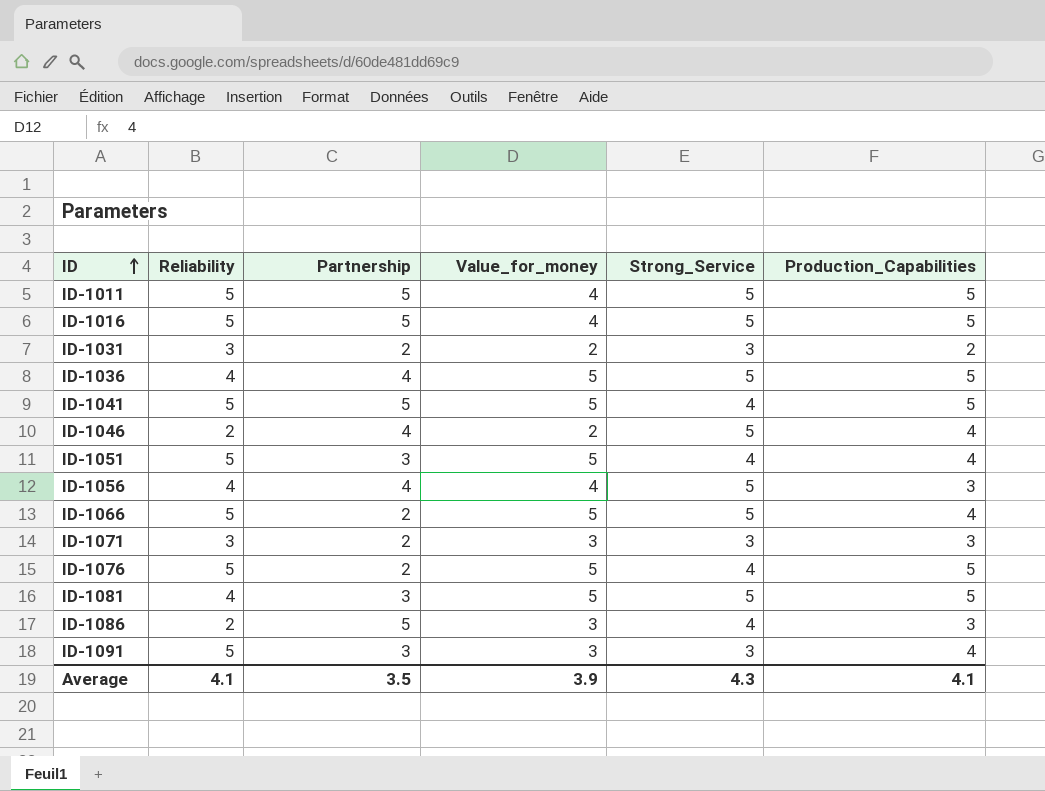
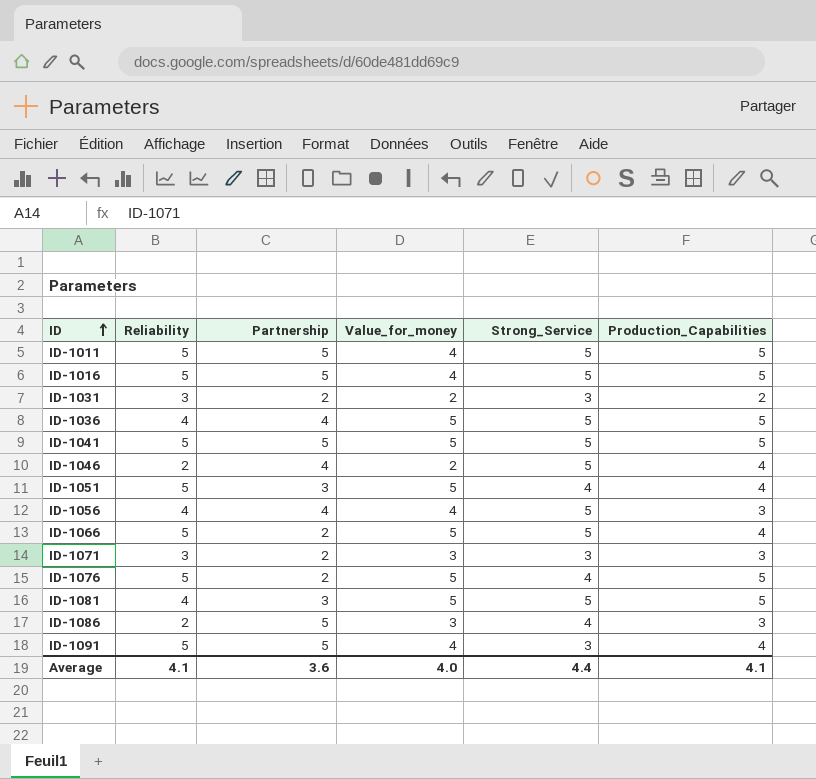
ID-1041 | Strong_Service: 4 -> 5
ID-1091 | Partnership: 3 -> 5
ID-1091 | Value_for_money: 3 -> 4
Average | Partnership: 3.5 -> 3.6
Average | Value_for_money: 3.9 -> 4.0
Average | Strong_Service: 4.3 -> 4.4

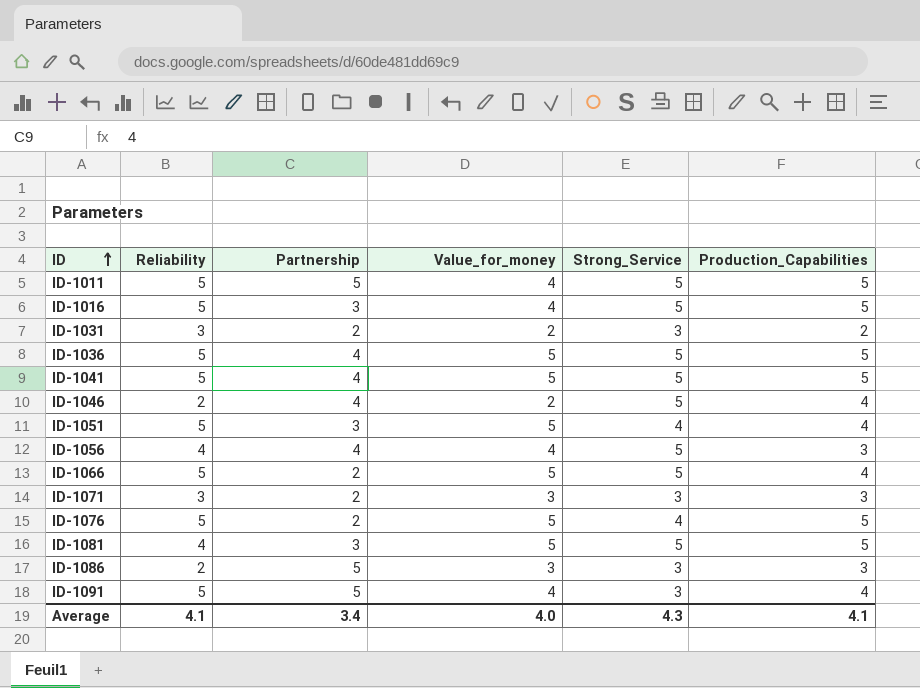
ID-1016 | Partnership: 5 -> 3
ID-1036 | Reliability: 4 -> 5
ID-1041 | Partnership: 5 -> 4
ID-1086 | Strong_Service: 4 -> 3
Average | Partnership: 3.6 -> 3.4
Average | Strong_Service: 4.4 -> 4.3

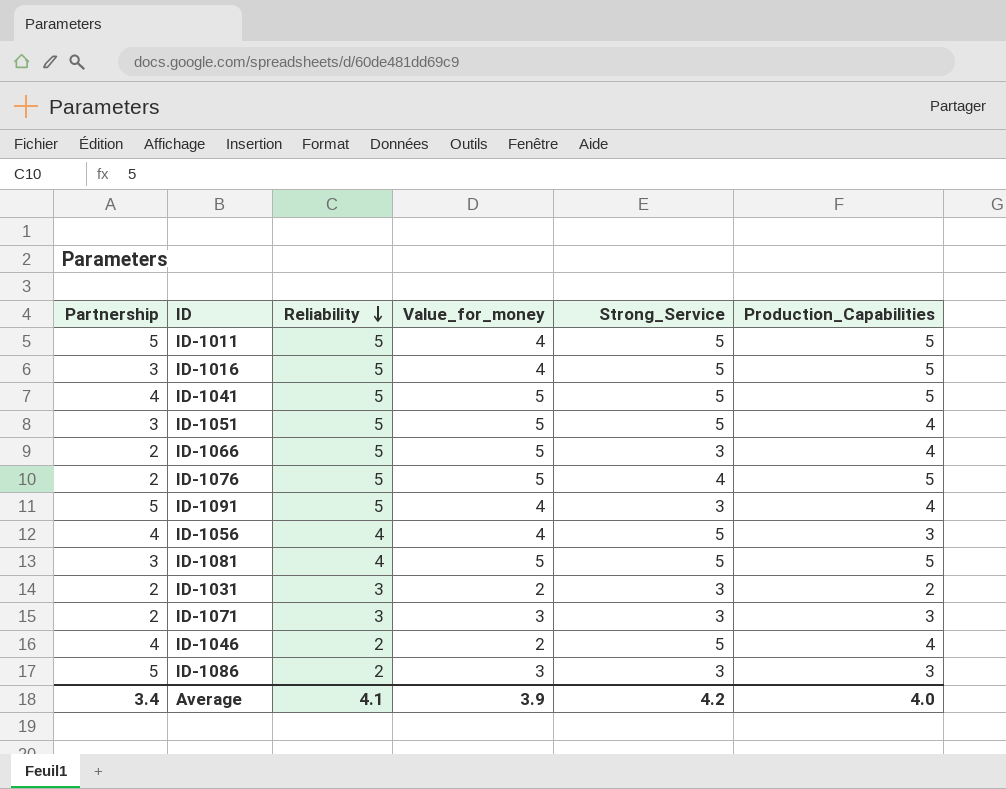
row order: ID ascending -> Reliability descending
column Partnership | position: 3 -> 1
row ID-1036: 5 | 4 | 5 | 5 | 5 -> none
ID-1051 | Strong_Service: 4 -> 5
ID-1066 | Strong_Service: 5 -> 3
Average | Value_for_money: 4.0 -> 3.9
Average | Strong_Service: 4.3 -> 4.2
Average | Production_Capabilities: 4.1 -> 4.0

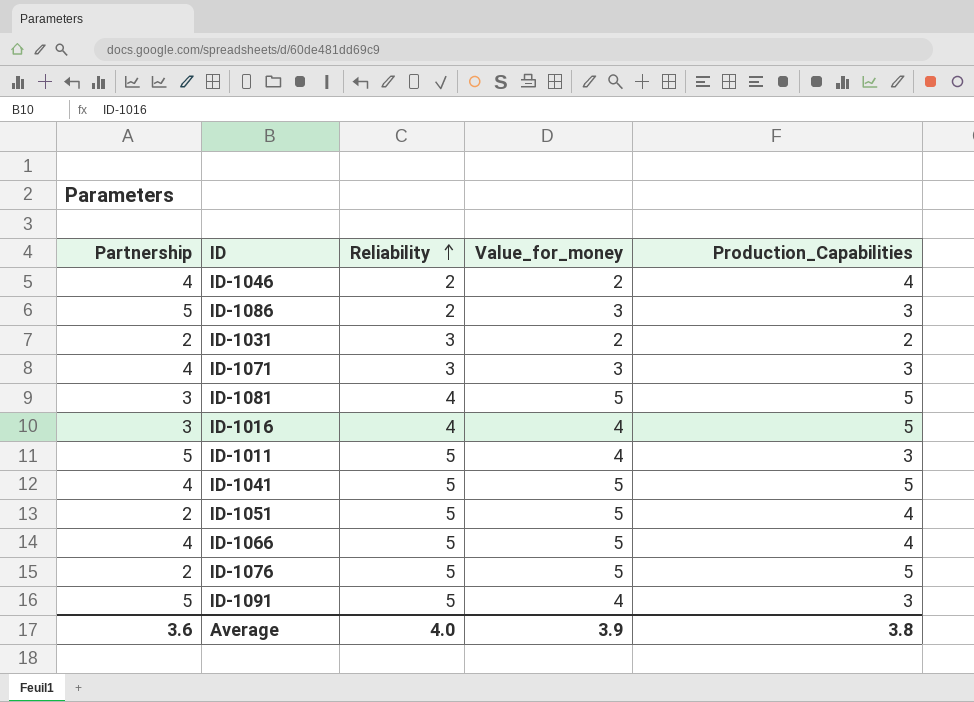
row order: Reliability descending -> Reliability ascending
column Strong_Service | position: 5 -> none
row ID-1056: 4 | 4 | 4 | 5 | 3 -> none
ID-1071 | Partnership: 2 -> 4
ID-1016 | Reliability: 5 -> 4
ID-1011 | Production_Capabilities: 5 -> 3
ID-1051 | Partnership: 3 -> 2
ID-1066 | Partnership: 2 -> 4
ID-1091 | Production_Capabilities: 4 -> 3
Average | Partnership: 3.4 -> 3.6
Average | Reliability: 4.1 -> 4.0
Average | Production_Capabilities: 4.0 -> 3.8

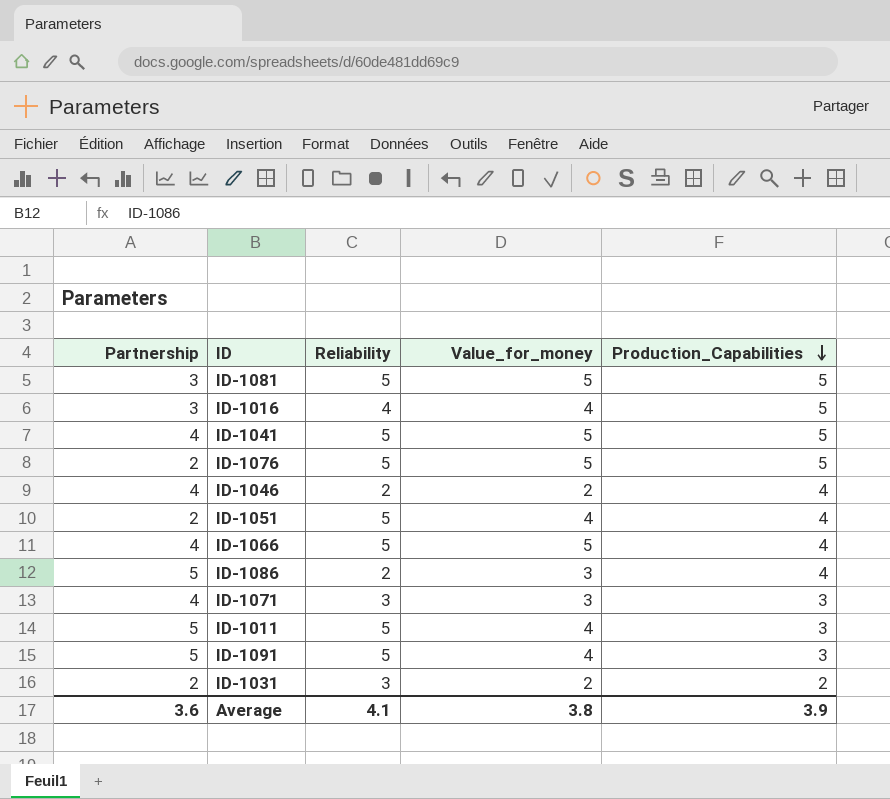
row order: Reliability ascending -> Production_Capabilities descending
ID-1081 | Reliability: 4 -> 5
ID-1051 | Value_for_money: 5 -> 4
ID-1086 | Production_Capabilities: 3 -> 4
Average | Reliability: 4.0 -> 4.1
Average | Value_for_money: 3.9 -> 3.8
Average | Production_Capabilities: 3.8 -> 3.9

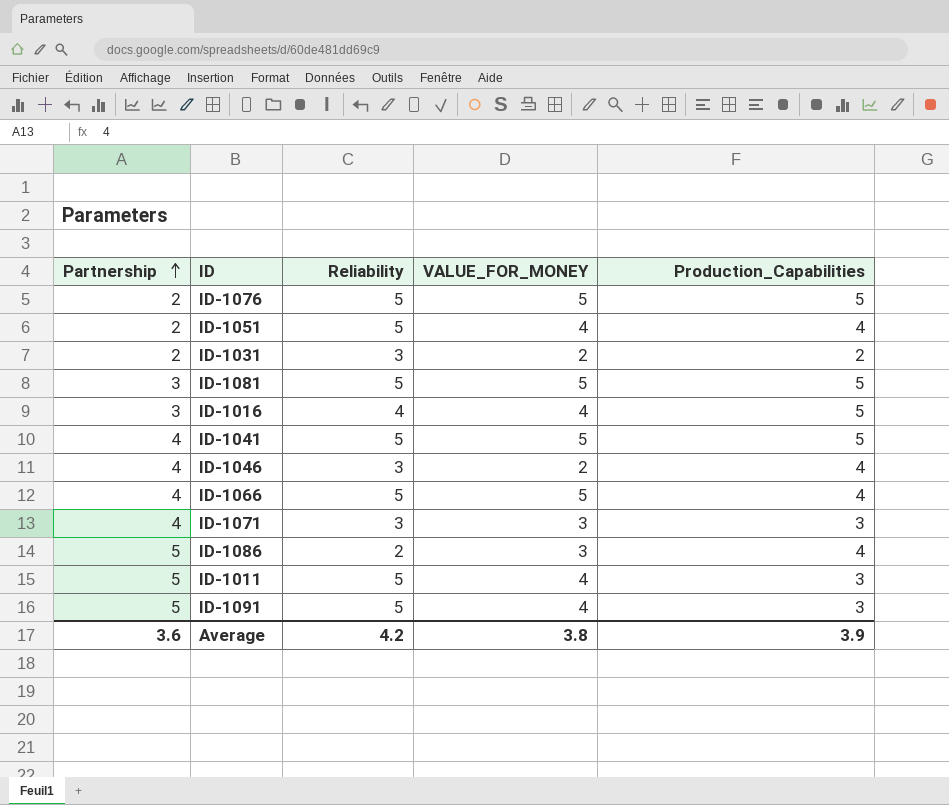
row order: Production_Capabilities descending -> Partnership ascending
column name: Value_for_money -> VALUE_FOR_MONEY
ID-1046 | Reliability: 2 -> 3
Average | Reliability: 4.1 -> 4.2

